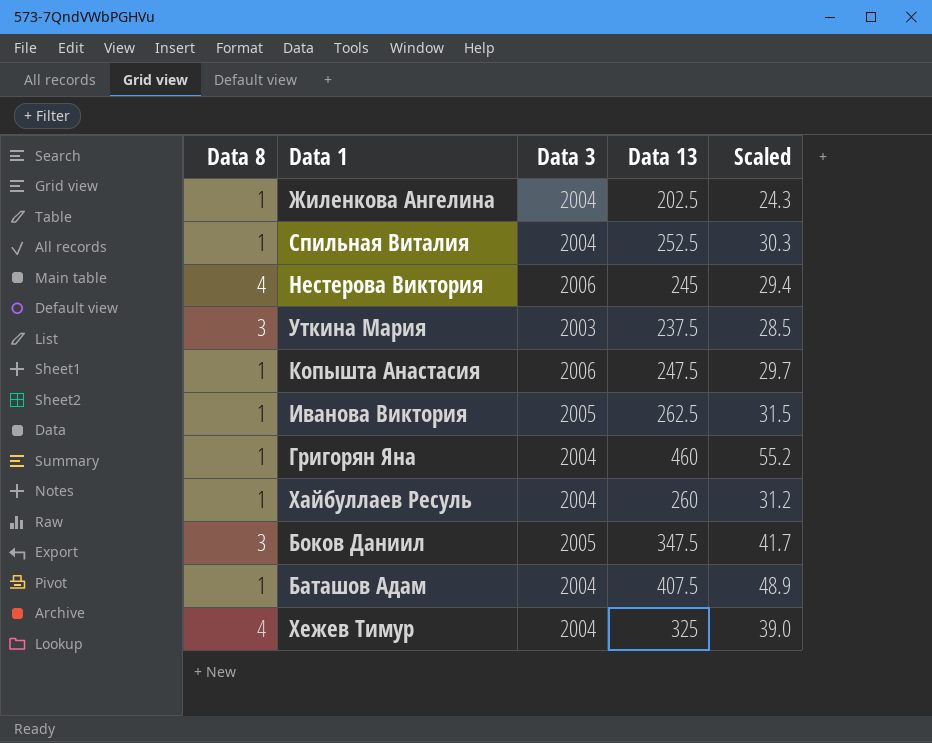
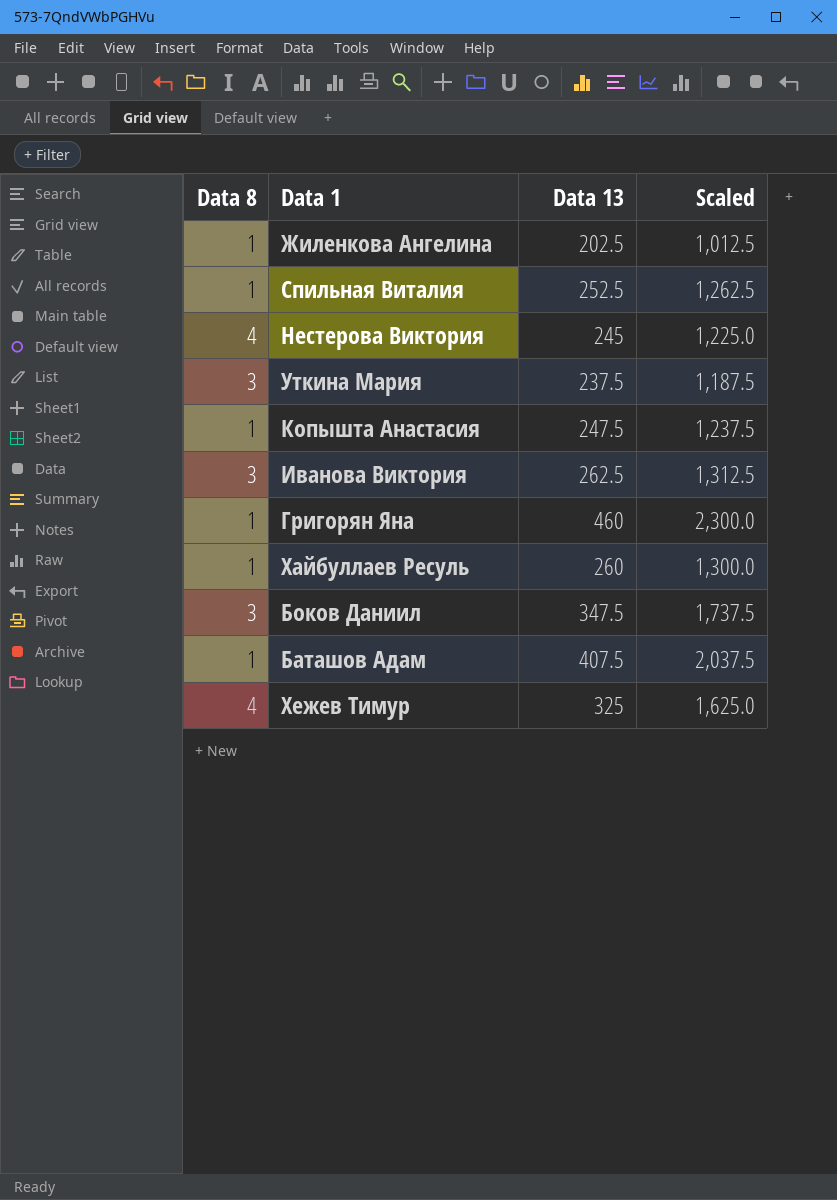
column Data 3 | position: 3 -> none
column Scaled | formula: [Data 13] * 0.12 -> [Data 13] * 5
Иванова Виктория | Data 8: 1 -> 3

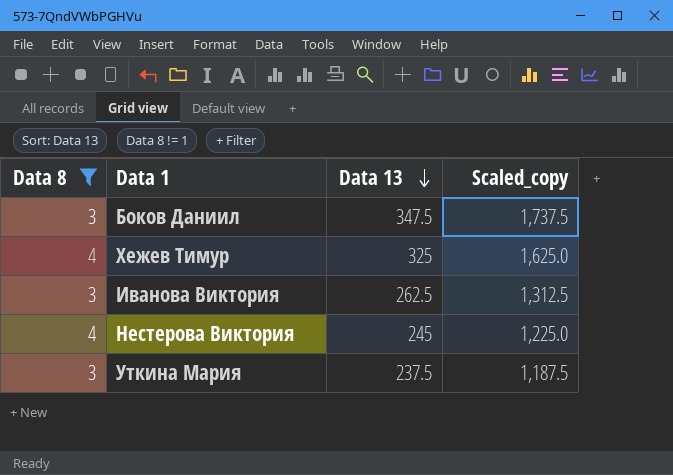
filter: none -> Data 8 != 1
row order: none -> Data 13 descending
column name: Scaled -> Scaled_copy

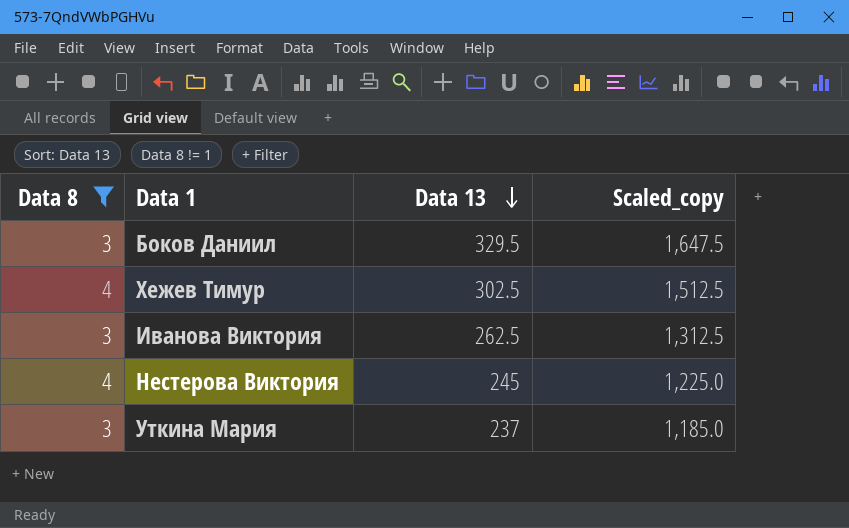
Боков Даниил | Data 13: 347.5 -> 329.5
Боков Даниил | Scaled_copy: 1,737.5 -> 1,647.5
Хежев Тимур | Data 13: 325 -> 302.5
Хежев Тимур | Scaled_copy: 1,625.0 -> 1,512.5
Уткина Мария | Data 13: 237.5 -> 237
Уткина Мария | Scaled_copy: 1,187.5 -> 1,185.0

